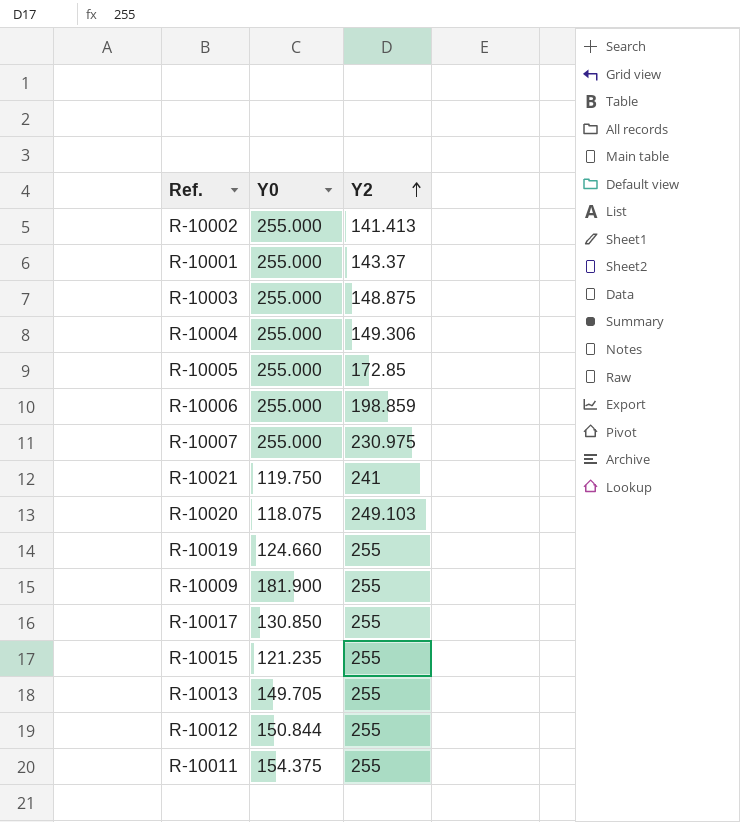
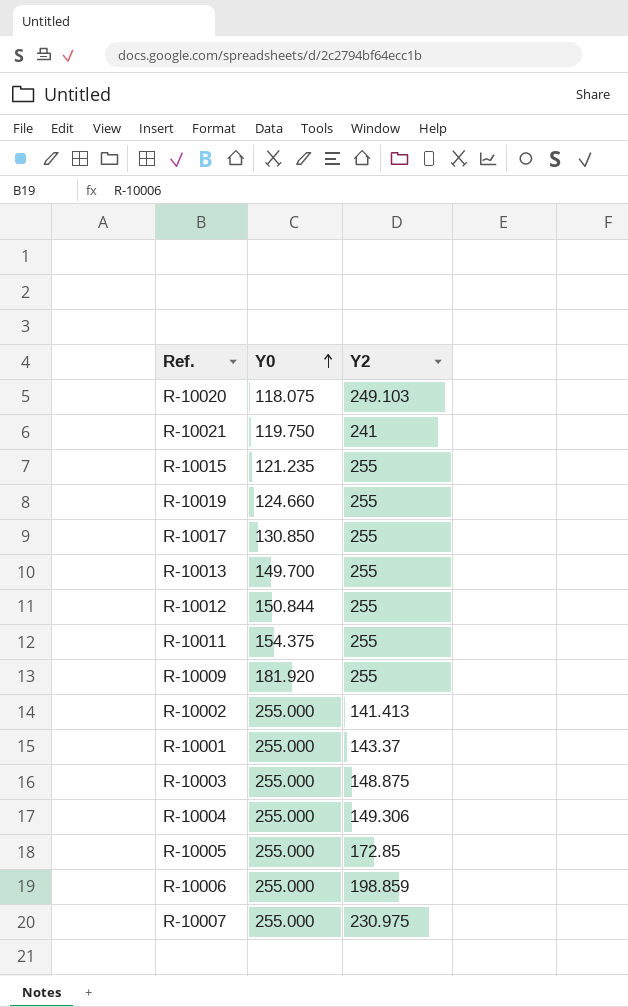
row order: Y2 ascending -> Y0 ascending
R-10013 | Y0: 149.705 -> 149.700
R-10009 | Y0: 181.900 -> 181.920

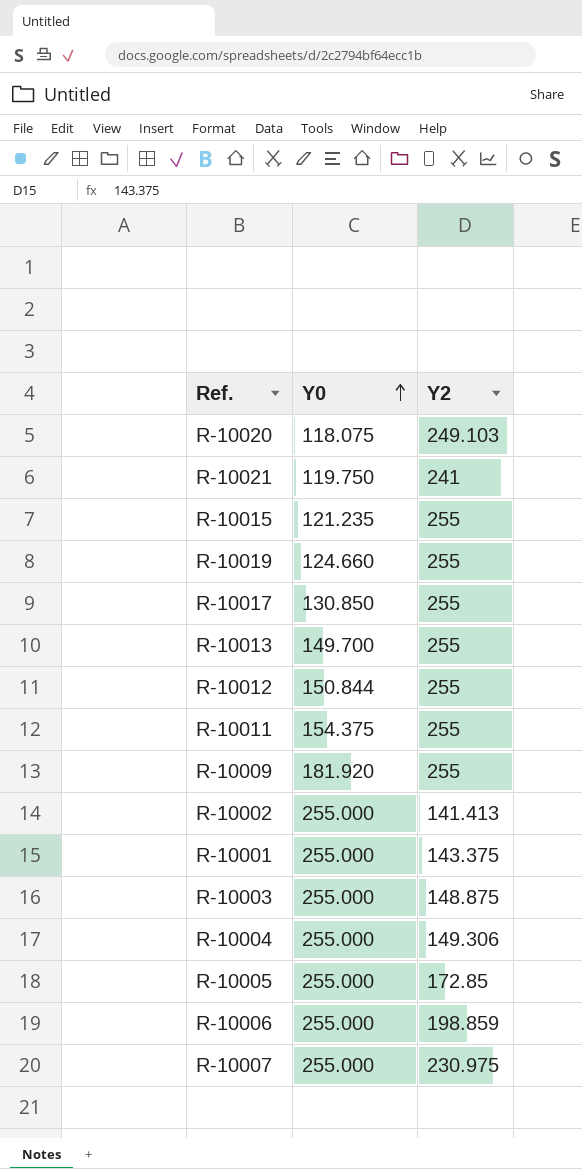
R-10001 | Y2: 143.37 -> 143.375

